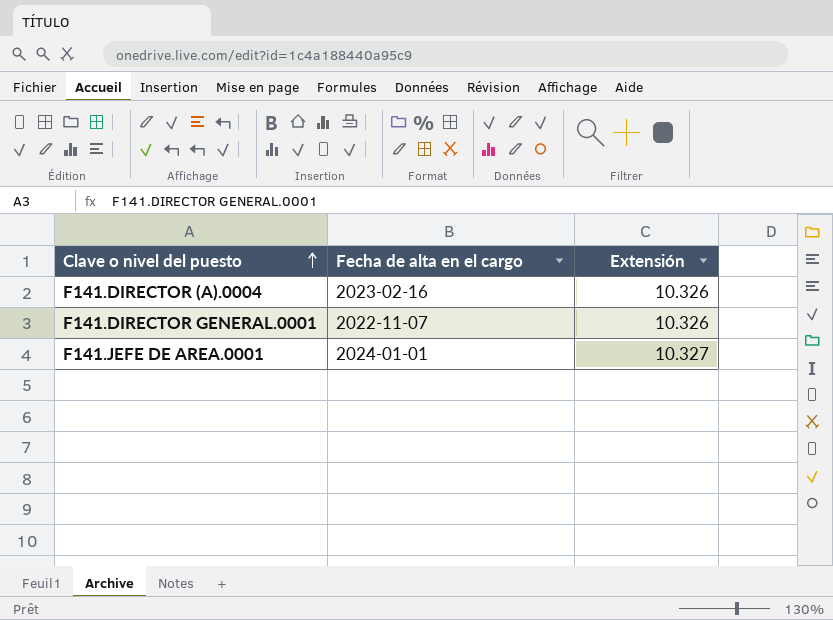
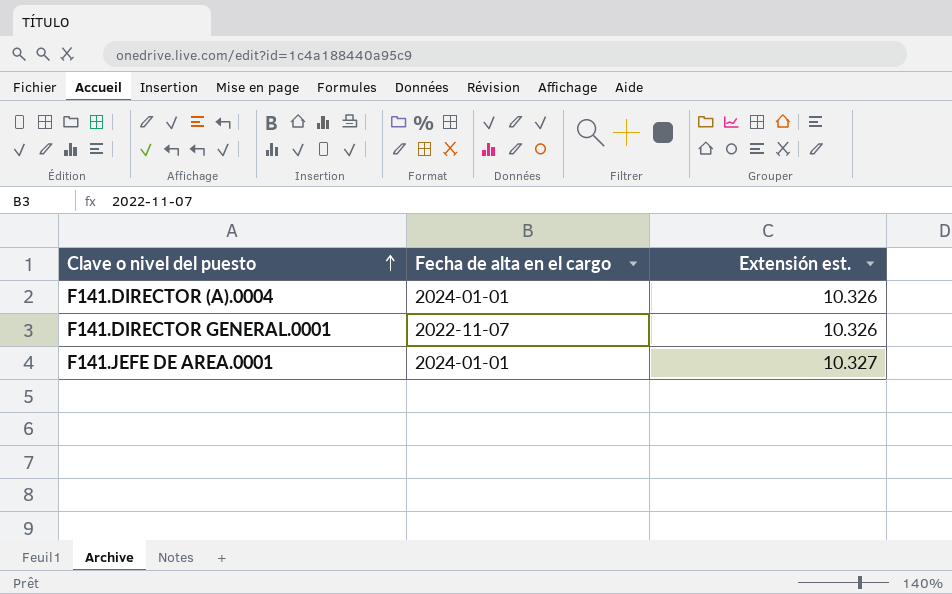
column name: Extensión -> Extensión est.
F141.DIRECTOR (A).0004 | Fecha de alta en el cargo: 2023-02-16 -> 2024-01-01

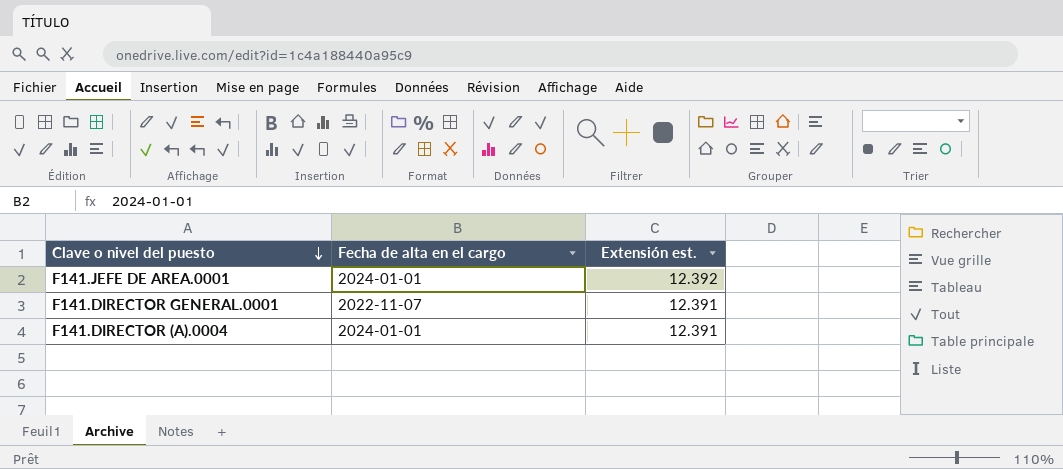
row order: Clave o nivel del puesto ascending -> Clave o nivel del puesto descending
F141.JEFE DE AREA.0001 | Extensión est.: 10.327 -> 12.392
F141.DIRECTOR GENERAL.0001 | Extensión est.: 10.326 -> 12.391
F141.DIRECTOR (A).0004 | Extensión est.: 10.326 -> 12.391

